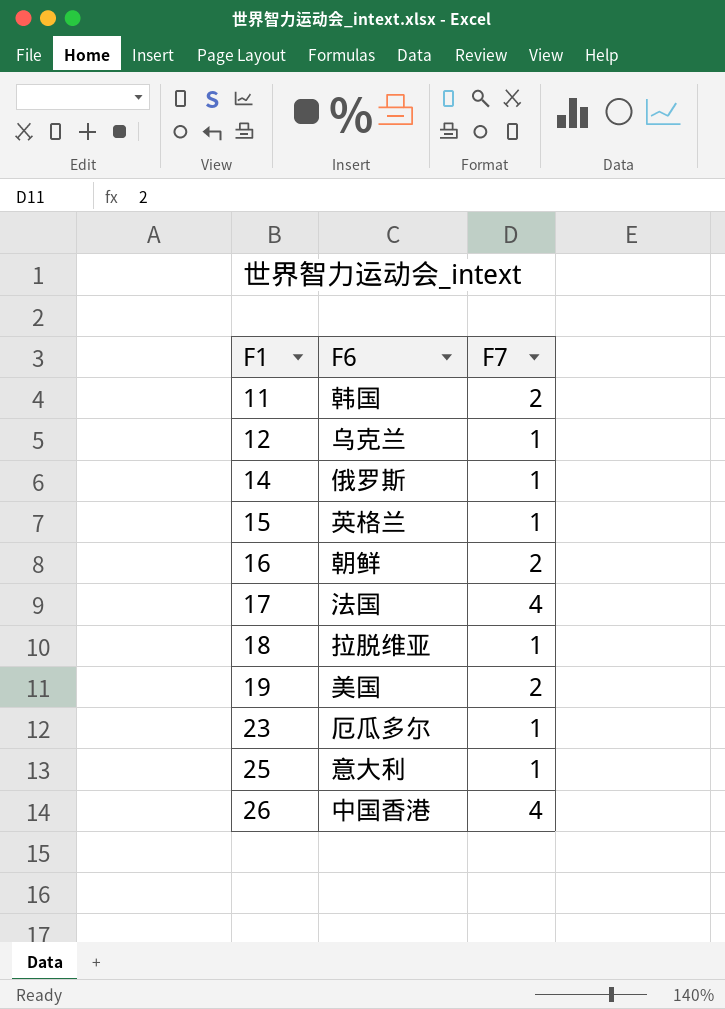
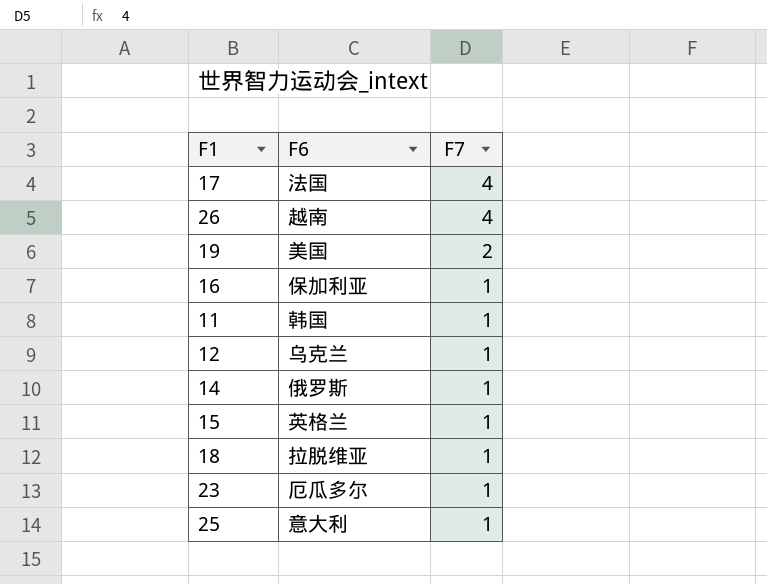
row order: F1 ascending -> F7 descending
26 | F6: 中国香港 -> 越南
16 | F6: 朝鲜 -> 保加利亚
16 | F7: 2 -> 1
11 | F7: 2 -> 1

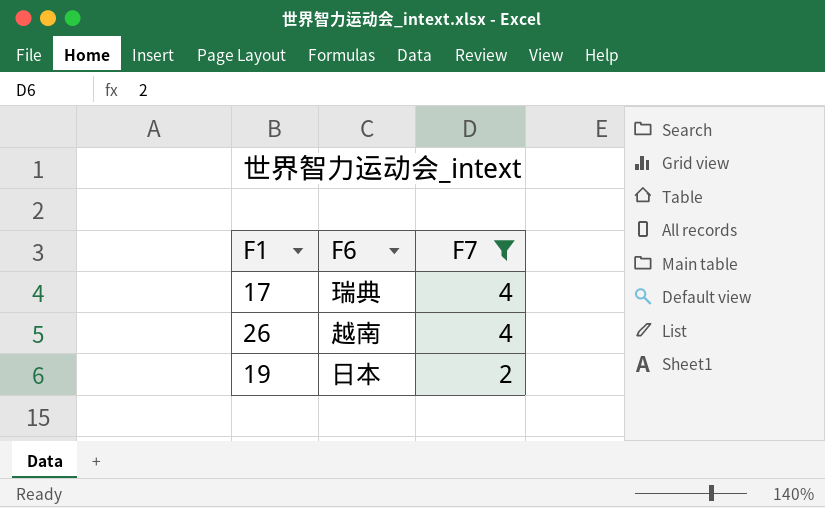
filter: none -> F7 != 1
17 | F6: 法国 -> 瑞典
19 | F6: 美国 -> 日本

